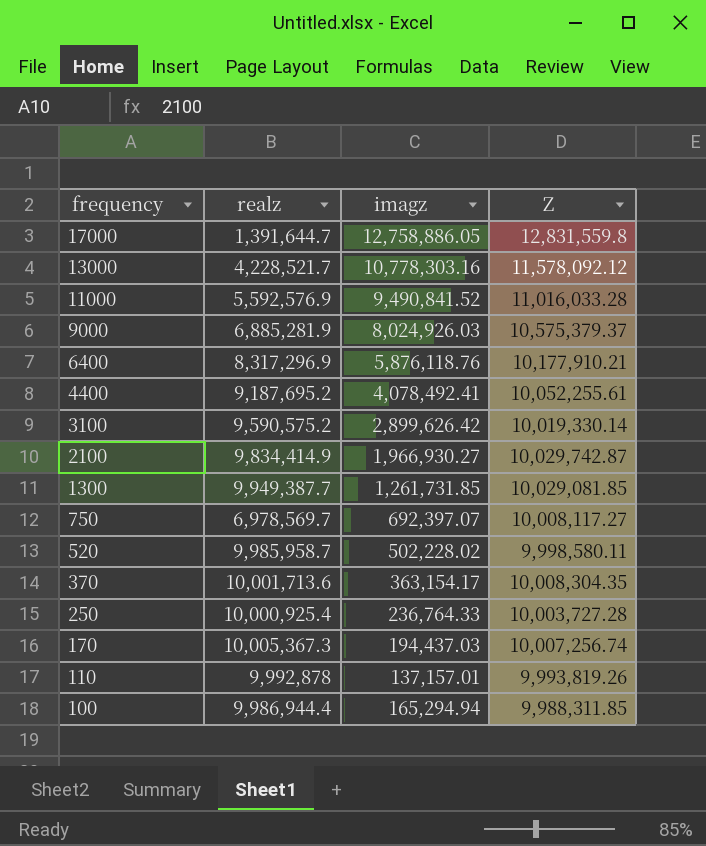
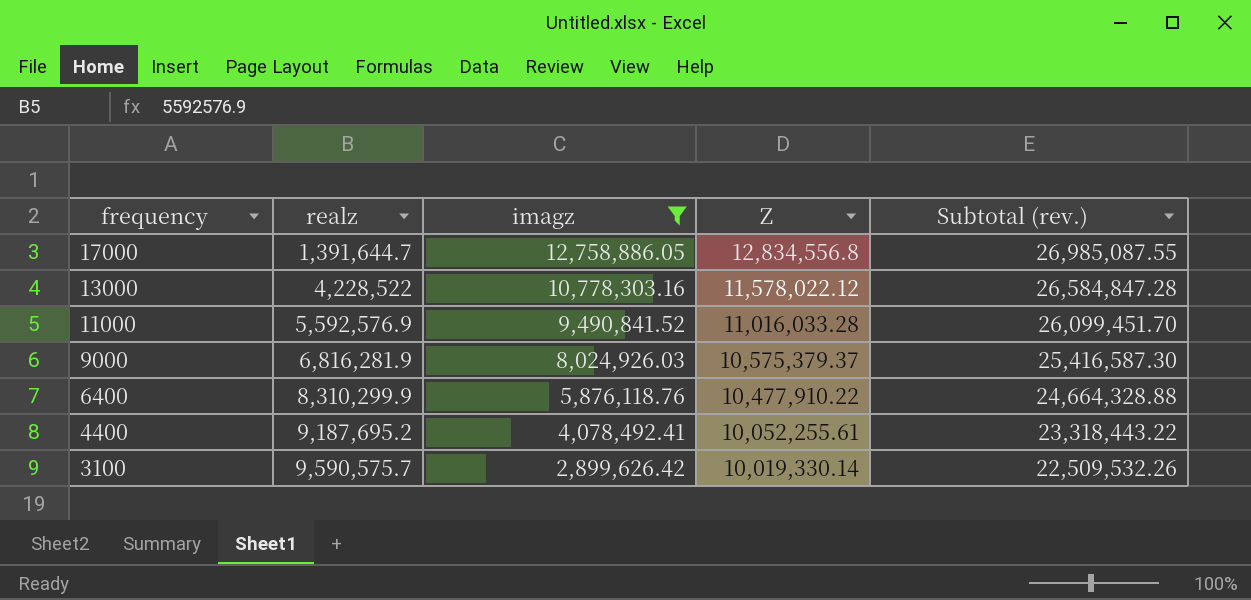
filter: none -> imagz >= 2,899,626.42
column Subtotal (rev.) | formula: none -> [realz] + [imagz] + [Z]
17000 | Z: 12,831,559.8 -> 12,834,556.8
13000 | realz: 4,228,521.7 -> 4,228,522
13000 | Z: 11,578,092.12 -> 11,578,022.12
9000 | realz: 6,885,281.9 -> 6,816,281.9
6400 | realz: 8,317,296.9 -> 8,310,299.9
6400 | Z: 10,177,910.21 -> 10,477,910.22
3100 | realz: 9,590,575.2 -> 9,590,575.7

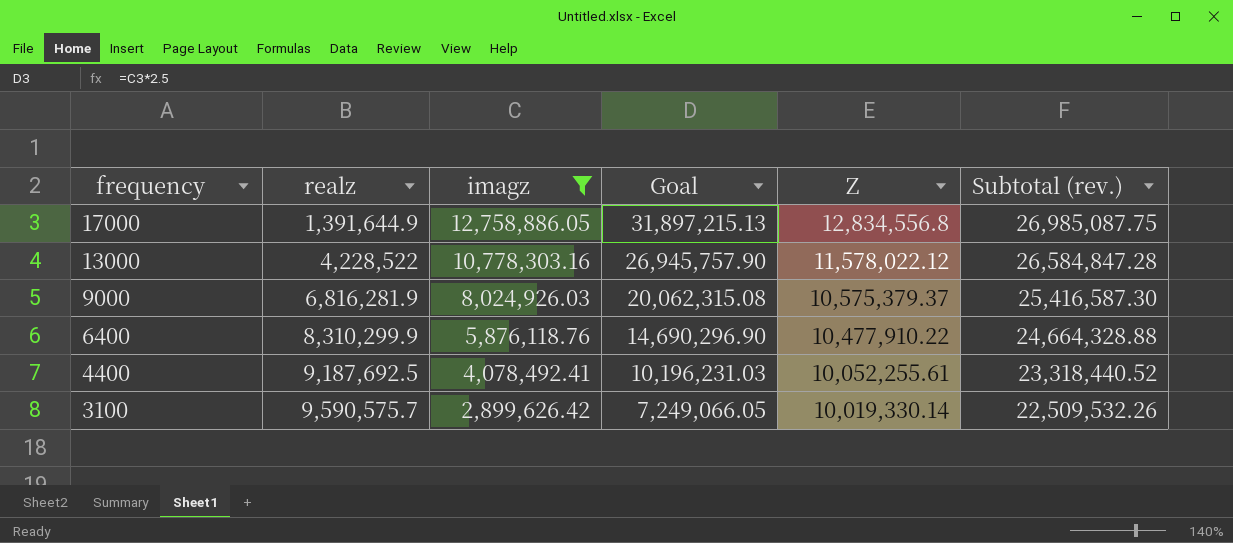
column Goal | formula: none -> [imagz] * 2.5
row 11000: 5,592,576.9 | 9,490,841.52 | 11,016,033.28 | 26,099,451.70 -> none
17000 | realz: 1,391,644.7 -> 1,391,644.9
17000 | Subtotal (rev.): 26,985,087.55 -> 26,985,087.75
4400 | realz: 9,187,695.2 -> 9,187,692.5
4400 | Subtotal (rev.): 23,318,443.22 -> 23,318,440.52

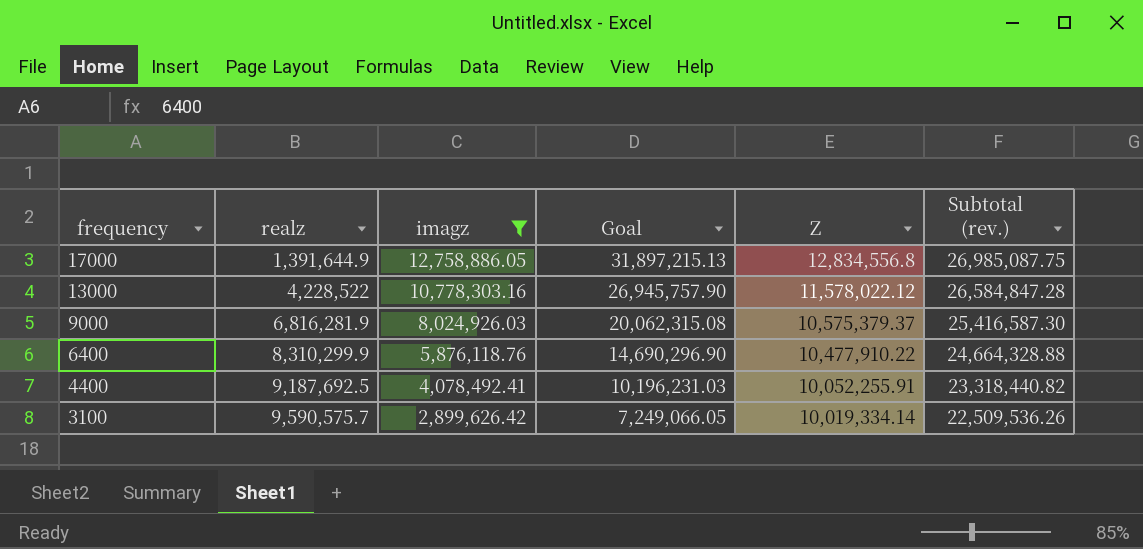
4400 | Z: 10,052,255.61 -> 10,052,255.91
4400 | Subtotal (rev.): 23,318,440.52 -> 23,318,440.82
3100 | Z: 10,019,330.14 -> 10,019,334.14
3100 | Subtotal (rev.): 22,509,532.26 -> 22,509,536.26

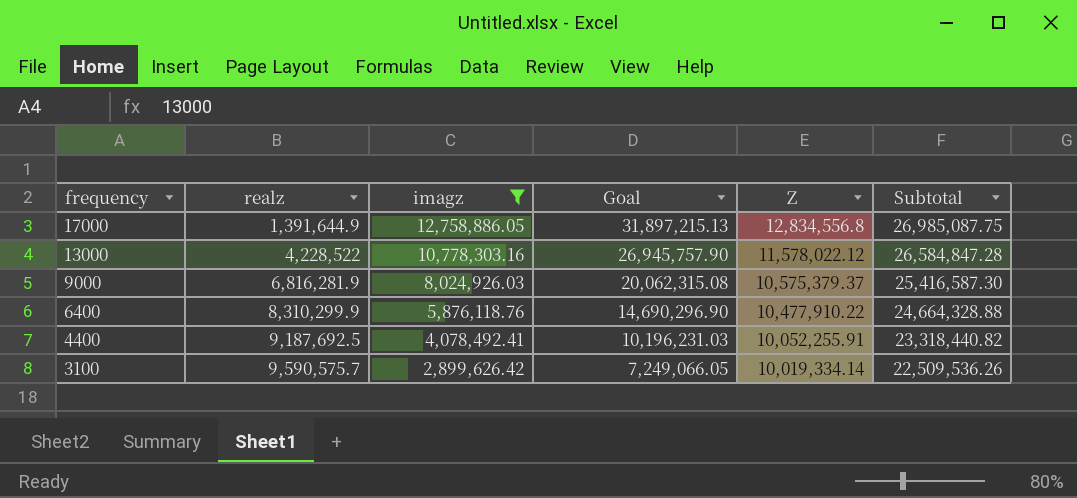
column name: Subtotal (rev.) -> Subtotal

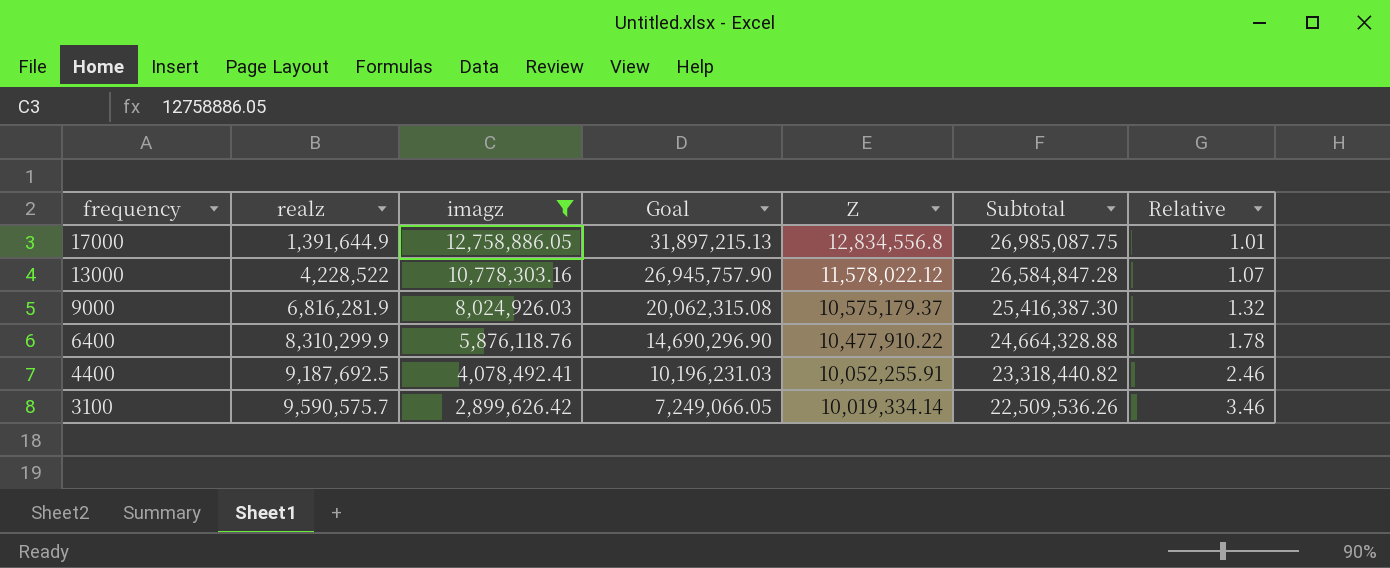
column Relative | formula: none -> [Z] / [imagz]
9000 | Z: 10,575,379.37 -> 10,575,179.37
9000 | Subtotal: 25,416,587.30 -> 25,416,387.30

